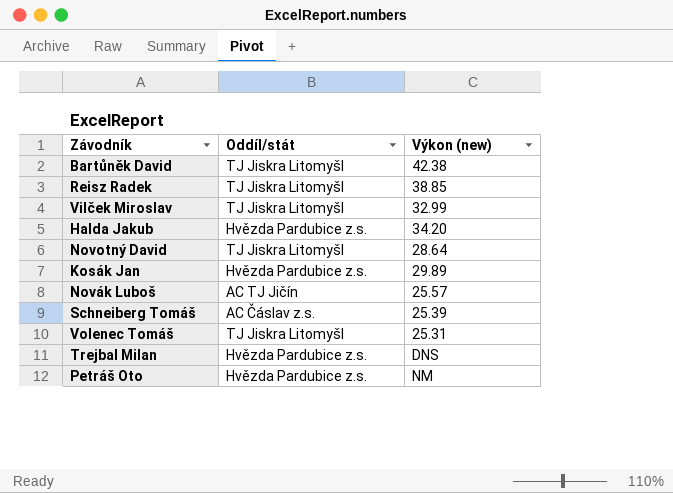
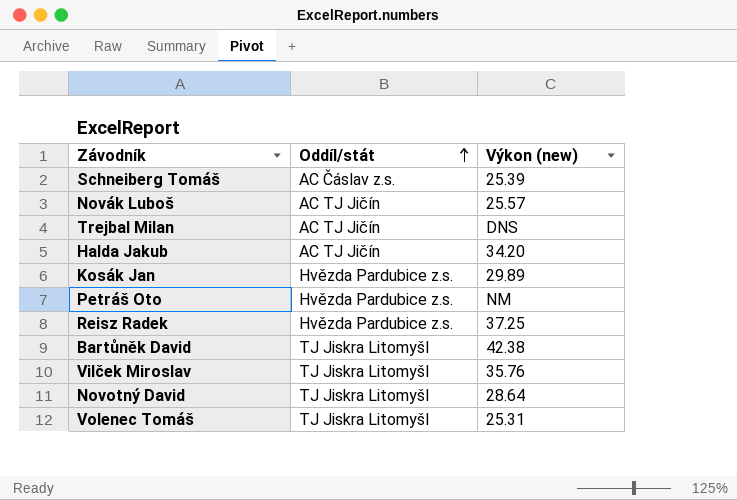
row order: none -> Oddíl/stát ascending
Trejbal Milan | Oddíl/stát: Hvězda Pardubice z.s. -> AC TJ Jičín
Halda Jakub | Oddíl/stát: Hvězda Pardubice z.s. -> AC TJ Jičín
Reisz Radek | Oddíl/stát: TJ Jiskra Litomyšl -> Hvězda Pardubice z.s.
Reisz Radek | Výkon (new): 38.85 -> 37.25
Vilček Miroslav | Výkon (new): 32.99 -> 35.76

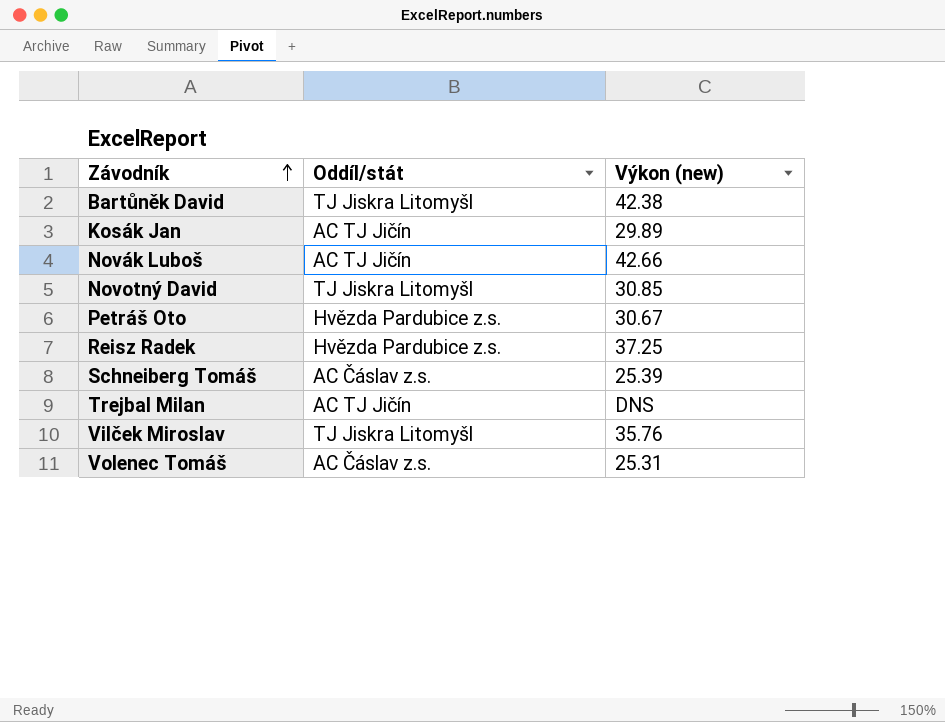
row order: Oddíl/stát ascending -> Závodník ascending
row Halda Jakub: AC TJ Jičín | 34.20 -> none
Kosák Jan | Oddíl/stát: Hvězda Pardubice z.s. -> AC TJ Jičín
Novák Luboš | Výkon (new): 25.57 -> 42.66
Novotný David | Výkon (new): 28.64 -> 30.85
Petráš Oto | Výkon (new): NM -> 30.67
Volenec Tomáš | Oddíl/stát: TJ Jiskra Litomyšl -> AC Čáslav z.s.

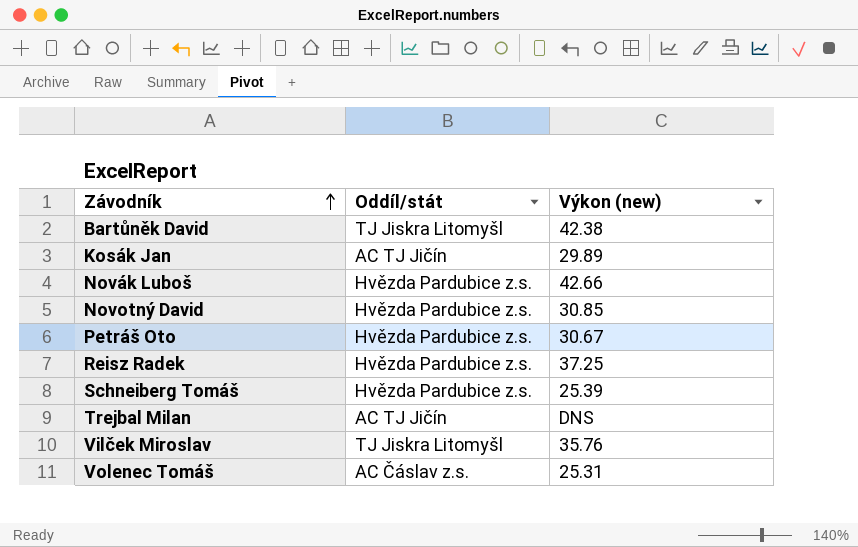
Novák Luboš | Oddíl/stát: AC TJ Jičín -> Hvězda Pardubice z.s.
Novotný David | Oddíl/stát: TJ Jiskra Litomyšl -> Hvězda Pardubice z.s.
Schneiberg Tomáš | Oddíl/stát: AC Čáslav z.s. -> Hvězda Pardubice z.s.

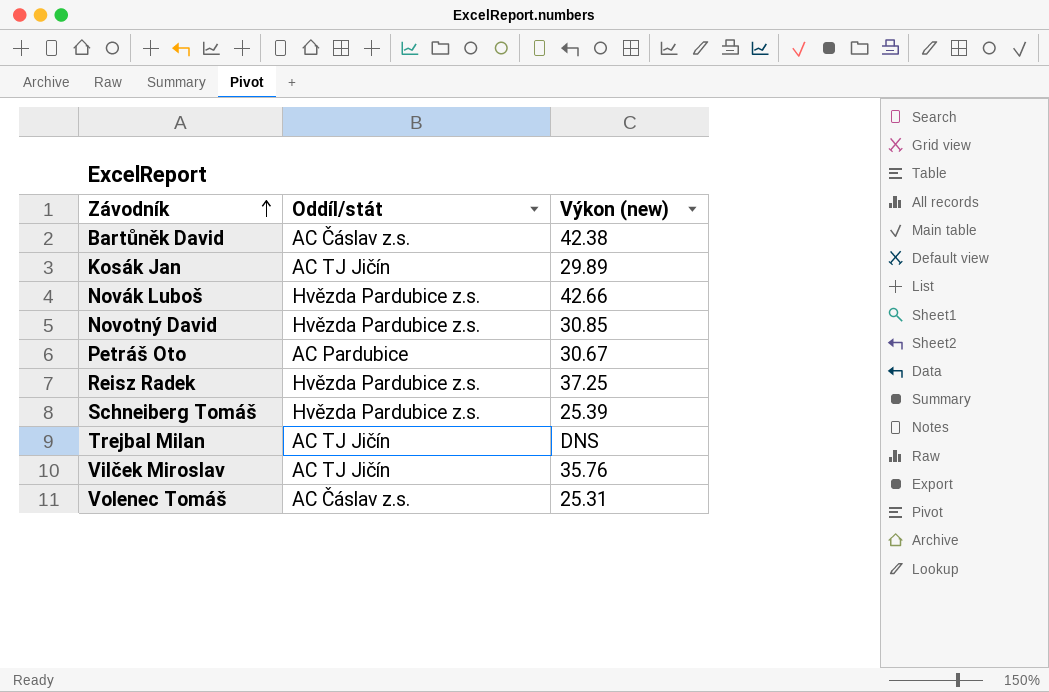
Bartůněk David | Oddíl/stát: TJ Jiskra Litomyšl -> AC Čáslav z.s.
Petráš Oto | Oddíl/stát: Hvězda Pardubice z.s. -> AC Pardubice
Vilček Miroslav | Oddíl/stát: TJ Jiskra Litomyšl -> AC TJ Jičín

